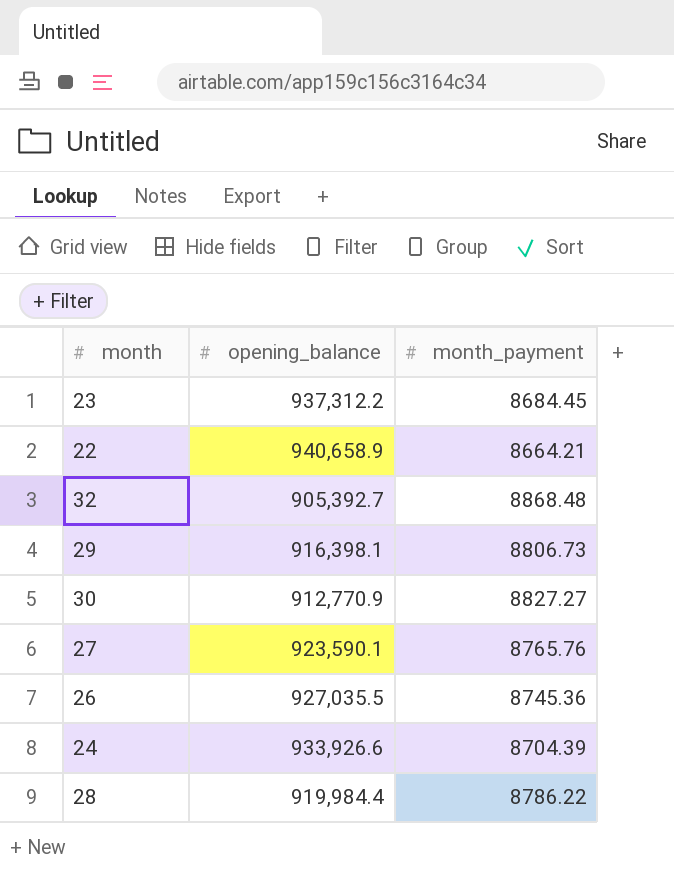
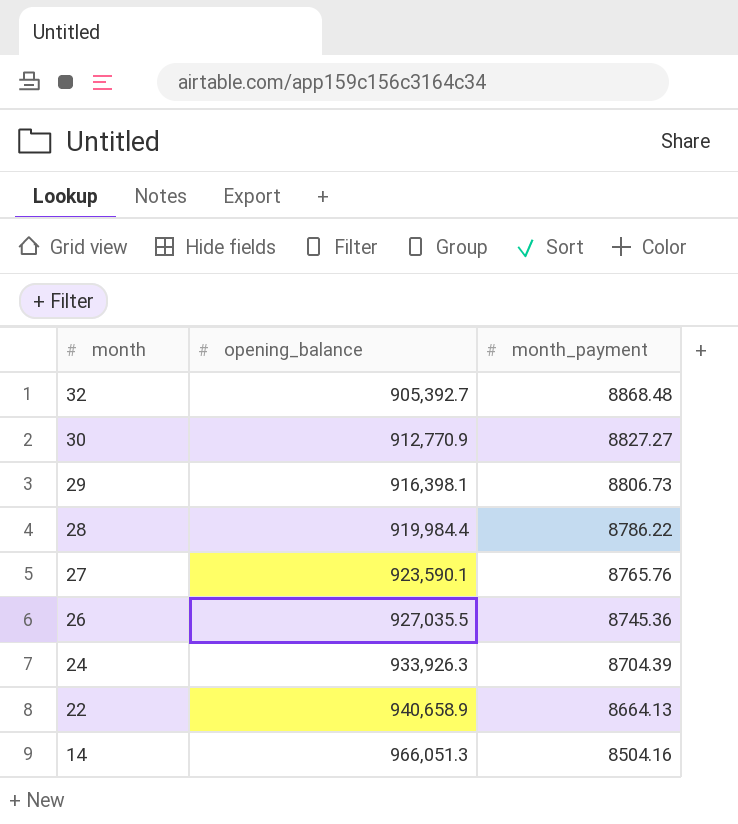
row order: none -> month descending
row 23: 937,312.2 | 8684.45 -> none
24 | opening_balance: 933,926.6 -> 933,926.3
22 | month_payment: 8664.21 -> 8664.13
row 14: none -> 966,051.3 | 8504.16

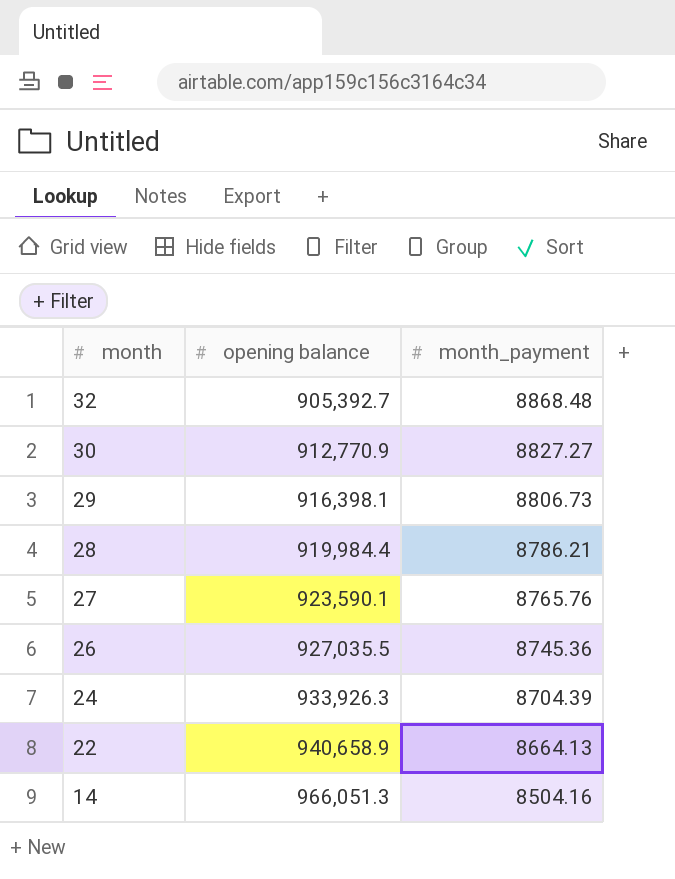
column name: opening_balance -> opening balance
28 | month_payment: 8786.22 -> 8786.21

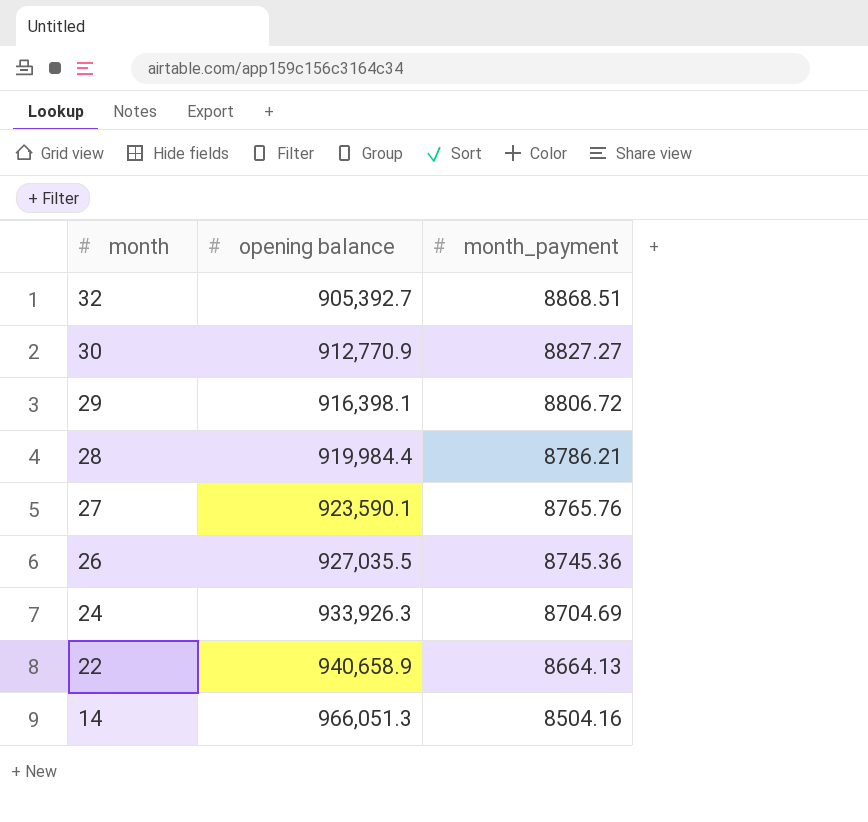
32 | month_payment: 8868.48 -> 8868.51
29 | month_payment: 8806.73 -> 8806.72
24 | month_payment: 8704.39 -> 8704.69

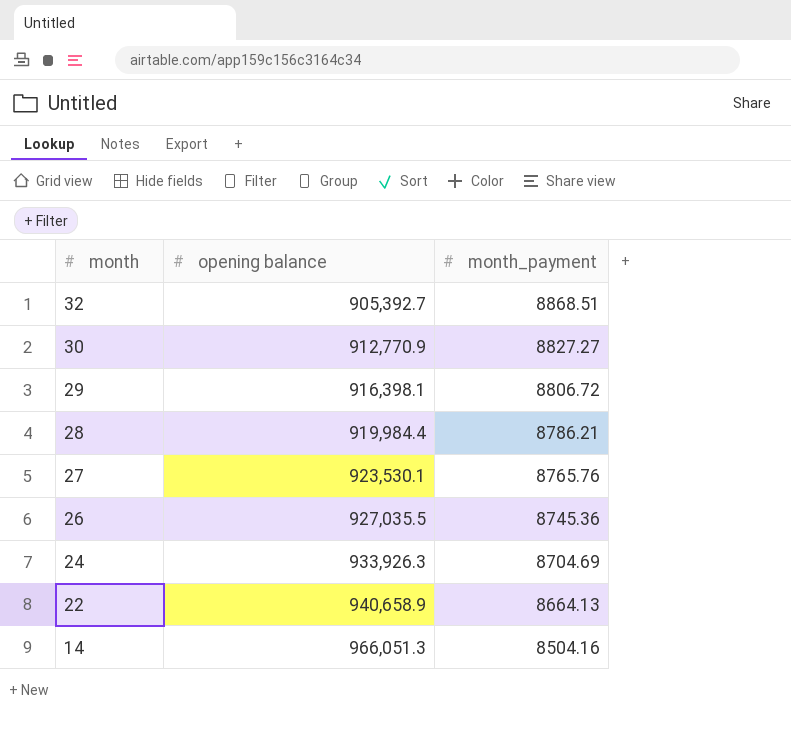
27 | opening balance: 923,590.1 -> 923,530.1

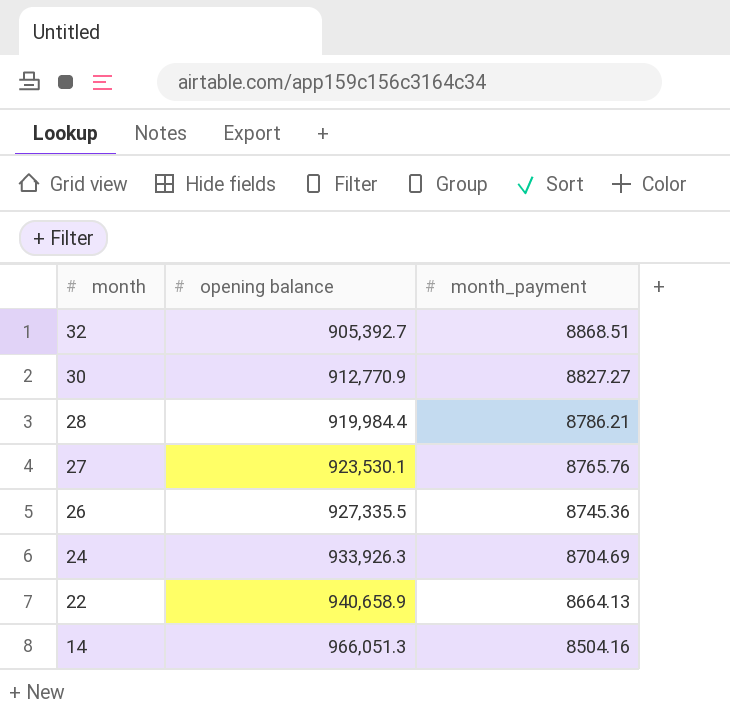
row 29: 916,398.1 | 8806.72 -> none
26 | opening balance: 927,035.5 -> 927,335.5

